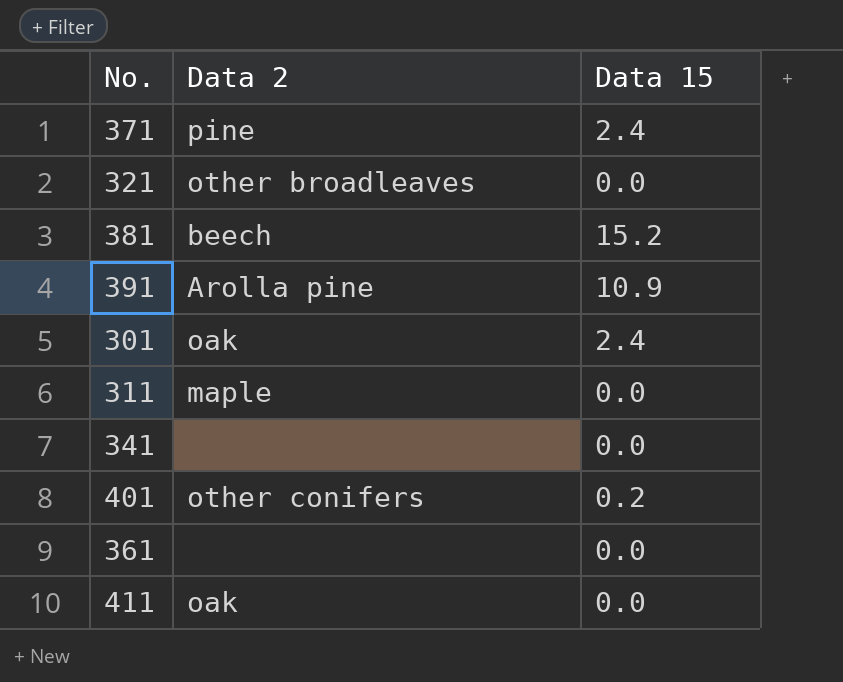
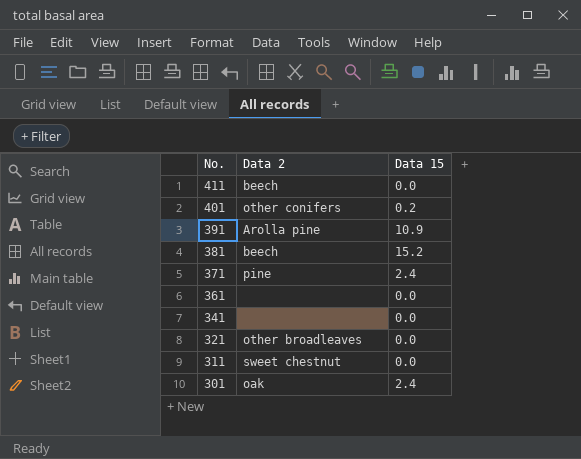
row order: none -> No. descending
411 | Data 2: oak -> beech
311 | Data 2: maple -> sweet chestnut

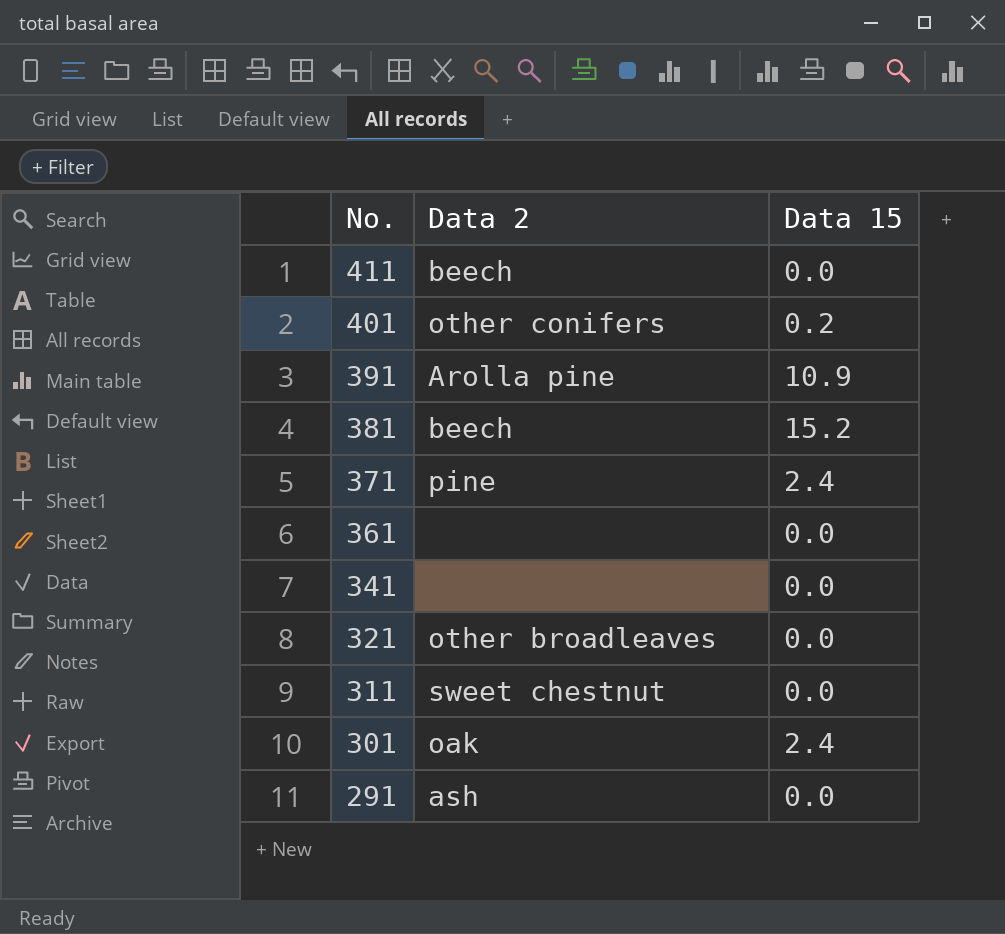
row 291: none -> ash | 0.0

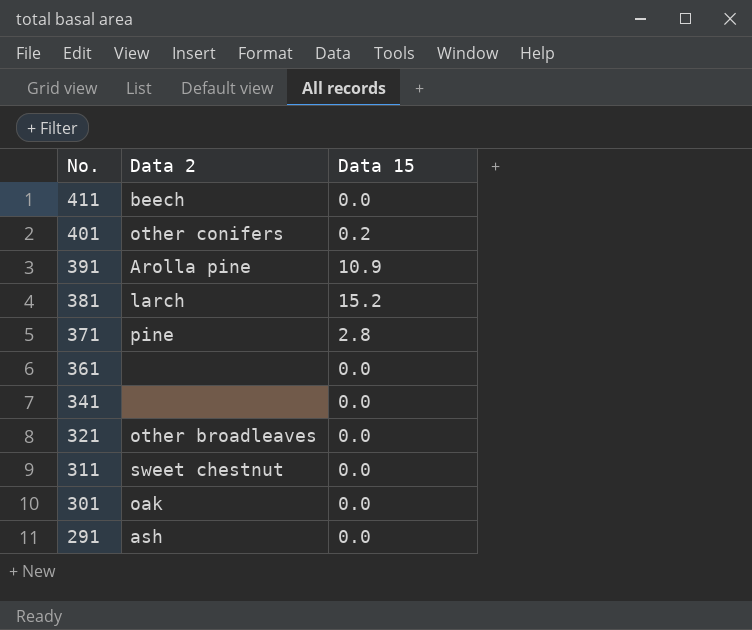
381 | Data 2: beech -> larch
371 | Data 15: 2.4 -> 2.8
301 | Data 15: 2.4 -> 0.0

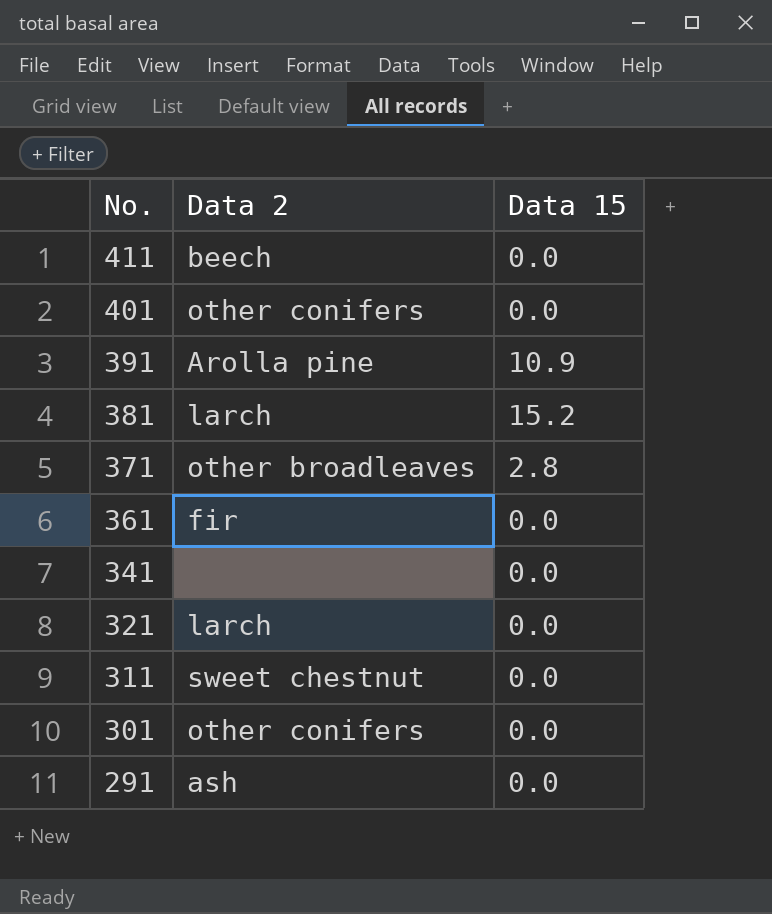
401 | Data 15: 0.2 -> 0.0
371 | Data 2: pine -> other broadleaves
361 | Data 2: none -> fir
321 | Data 2: other broadleaves -> larch
301 | Data 2: oak -> other conifers

